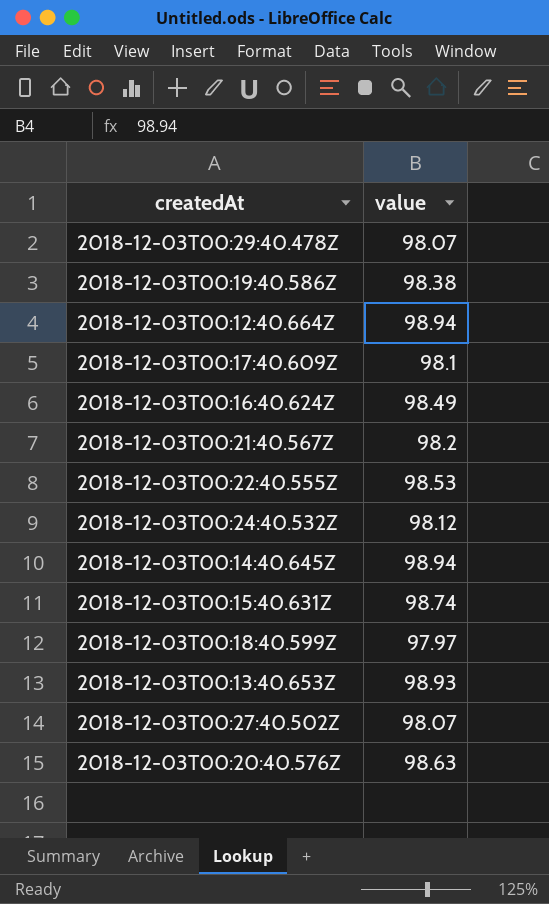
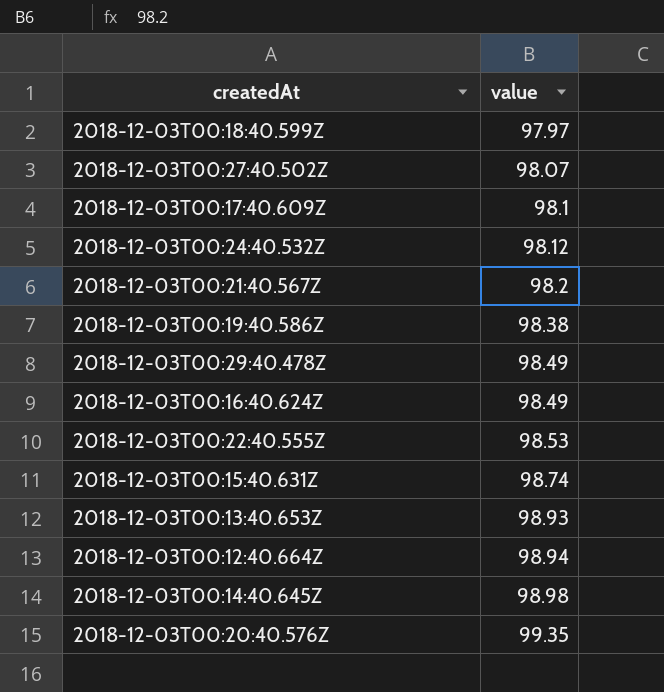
row order: none -> value ascending
2018-12-03T00:29:40.478Z | value: 98.07 -> 98.49
2018-12-03T00:14:40.645Z | value: 98.94 -> 98.98
2018-12-03T00:20:40.576Z | value: 98.63 -> 99.35

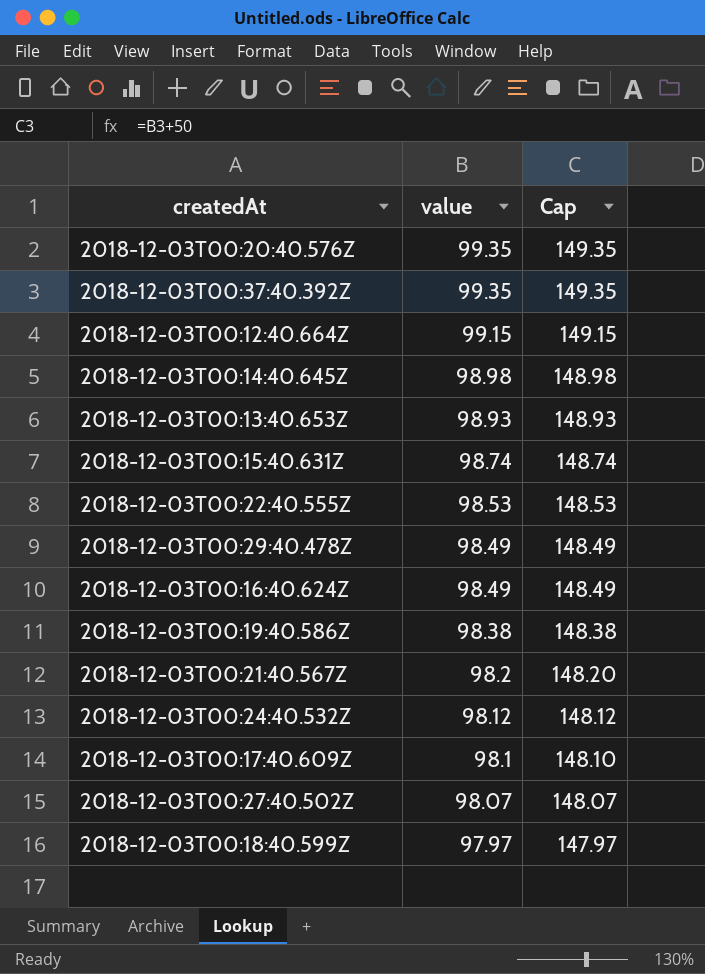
row order: value ascending -> value descending
column Cap | formula: none -> [value] + 50
row 2018-12-03T00:37:40.392Z: none -> 99.35 | 149.35
2018-12-03T00:12:40.664Z | value: 98.94 -> 99.15

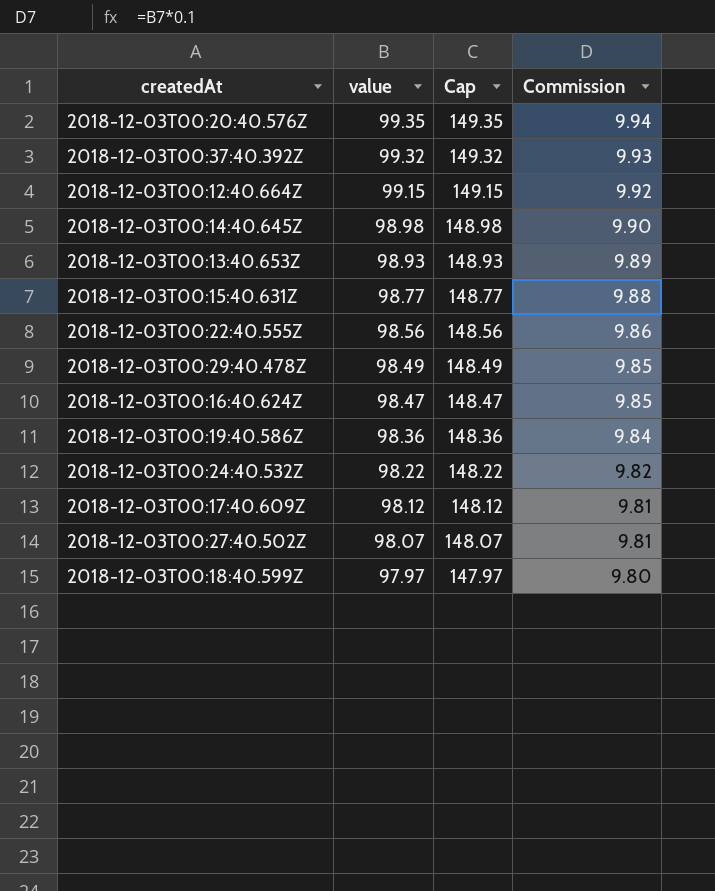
column Commission | formula: none -> [value] * 0.1
row 2018-12-03T00:21:40.567Z: 98.2 | 148.20 -> none
2018-12-03T00:37:40.392Z | value: 99.35 -> 99.32
2018-12-03T00:37:40.392Z | Cap: 149.35 -> 149.32
2018-12-03T00:15:40.631Z | value: 98.74 -> 98.77
2018-12-03T00:15:40.631Z | Cap: 148.74 -> 148.77
2018-12-03T00:22:40.555Z | value: 98.53 -> 98.56
2018-12-03T00:22:40.555Z | Cap: 148.53 -> 148.56
2018-12-03T00:16:40.624Z | value: 98.49 -> 98.47
2018-12-03T00:16:40.624Z | Cap: 148.49 -> 148.47
2018-12-03T00:19:40.586Z | value: 98.38 -> 98.36
2018-12-03T00:19:40.586Z | Cap: 148.38 -> 148.36
2018-12-03T00:24:40.532Z | value: 98.12 -> 98.22
2018-12-03T00:24:40.532Z | Cap: 148.12 -> 148.22
2018-12-03T00:17:40.609Z | value: 98.1 -> 98.12
2018-12-03T00:17:40.609Z | Cap: 148.10 -> 148.12

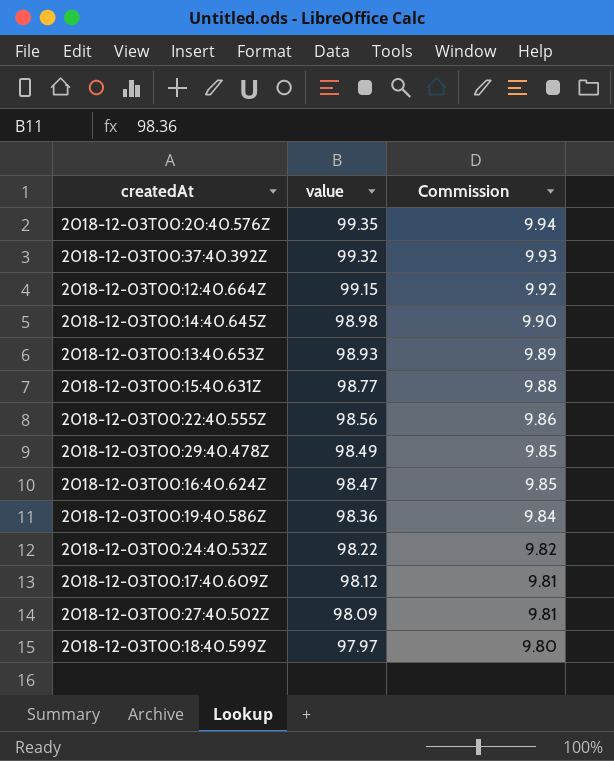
column Cap | formula: [value] + 50 -> none
2018-12-03T00:27:40.502Z | value: 98.07 -> 98.09

